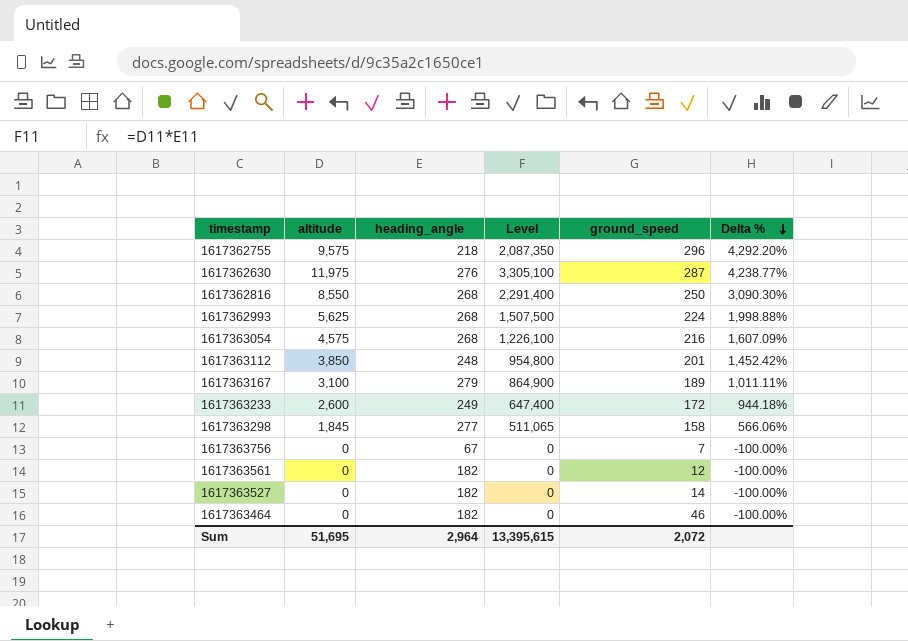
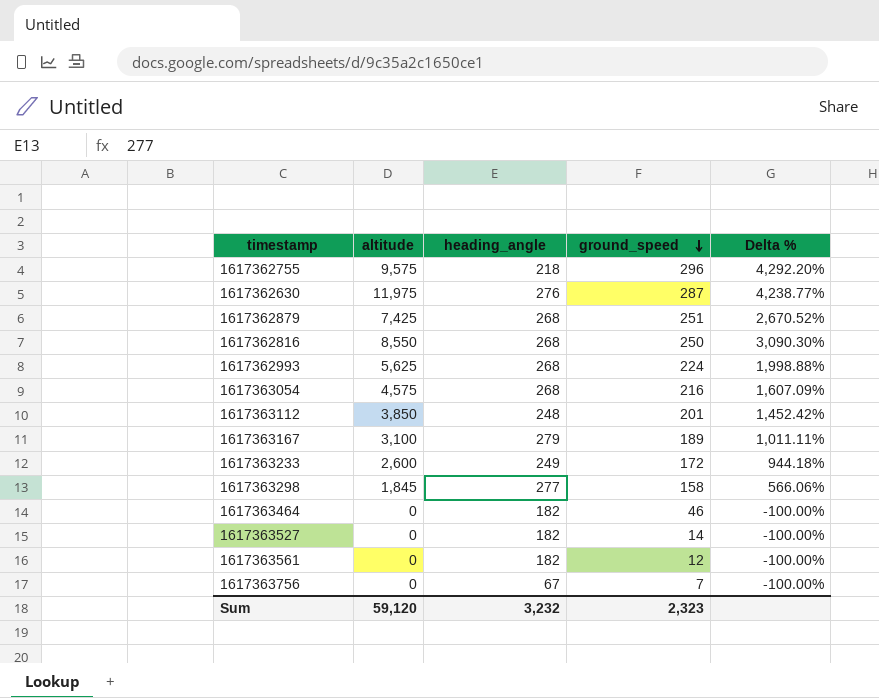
row order: Delta % descending -> ground_speed descending
column Level | formula: [altitude] * [heading_angle] -> none
row 1617362879: none -> 7,425 | 268 | 251 | 2,670.52%
Sum | altitude: 51,695 -> 59,120
Sum | heading_angle: 2,964 -> 3,232
Sum | ground_speed: 2,072 -> 2,323

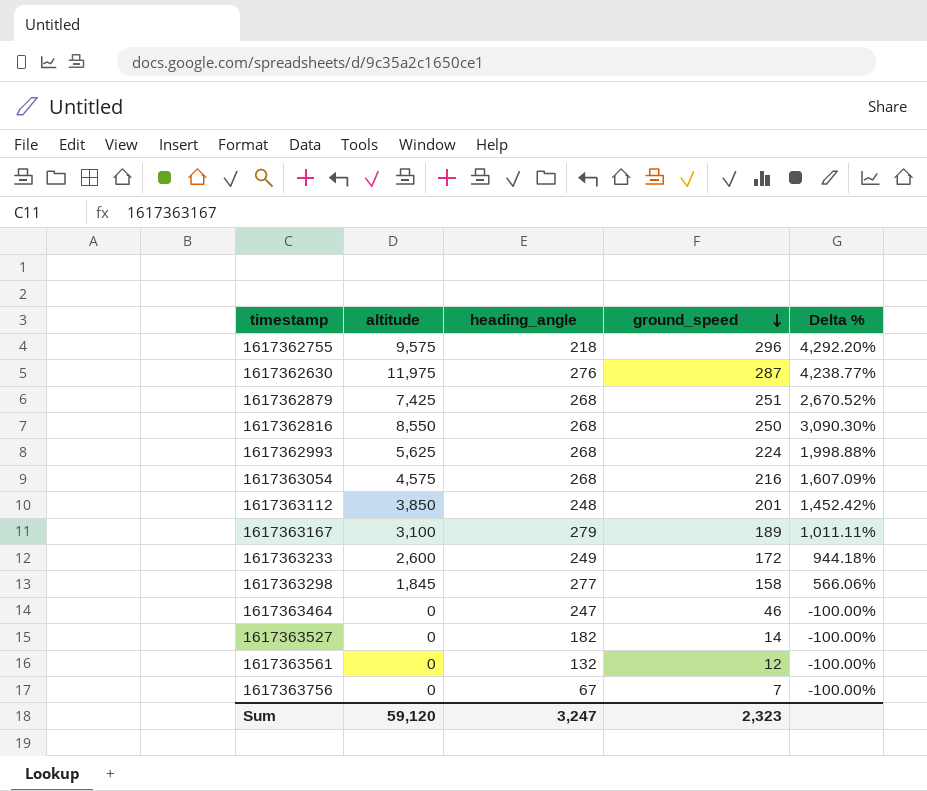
1617363464 | heading_angle: 182 -> 247
1617363561 | heading_angle: 182 -> 132
Sum | heading_angle: 3,232 -> 3,247

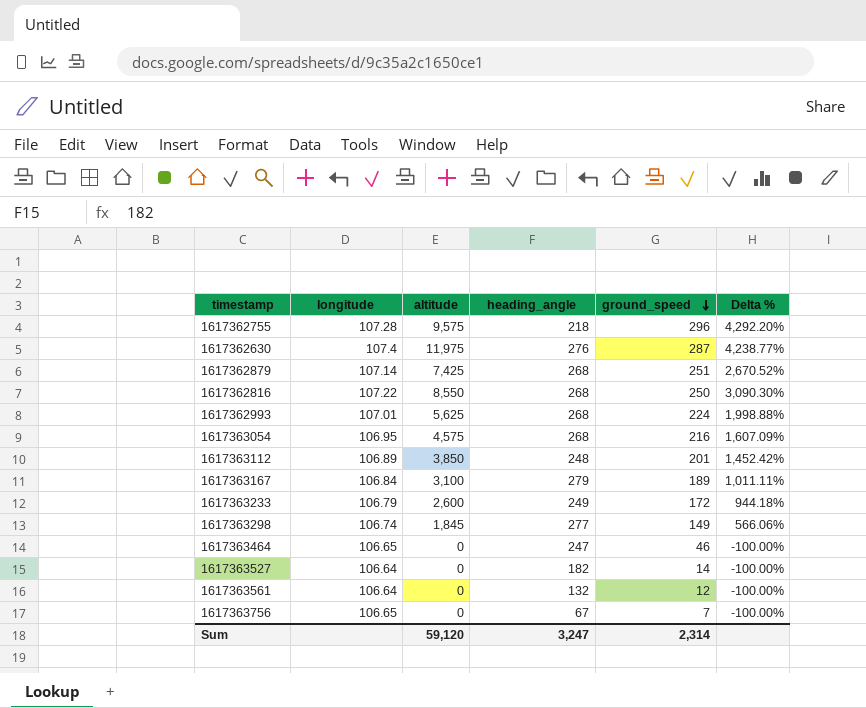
column longitude | position: none -> 2
1617363298 | ground_speed: 158 -> 149
Sum | ground_speed: 2,323 -> 2,314

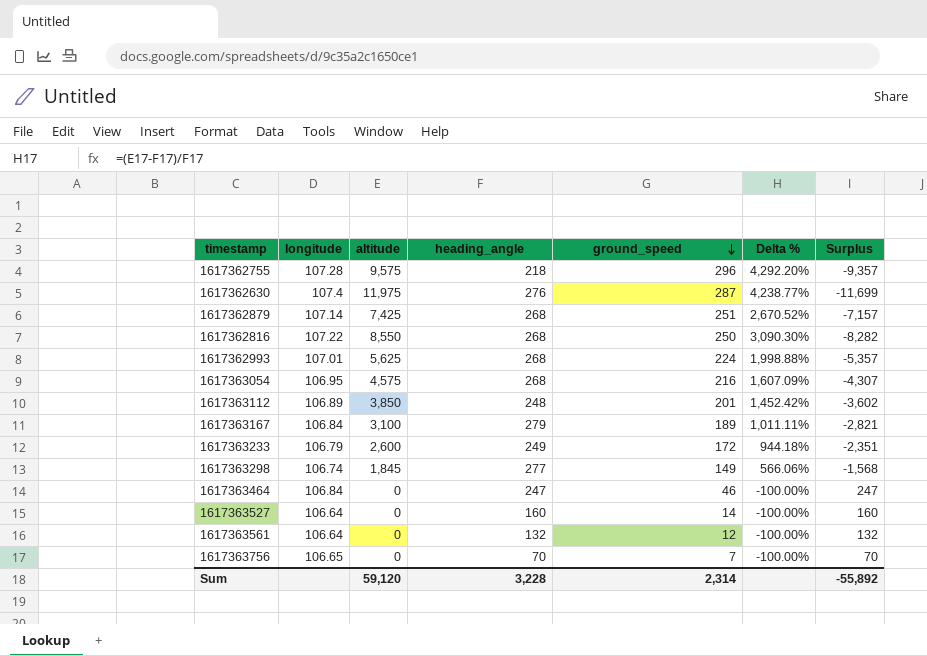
column Surplus | formula: none -> [heading_angle] - [altitude]
1617363464 | longitude: 106.65 -> 106.84
1617363527 | heading_angle: 182 -> 160
1617363756 | heading_angle: 67 -> 70
Sum | heading_angle: 3,247 -> 3,228

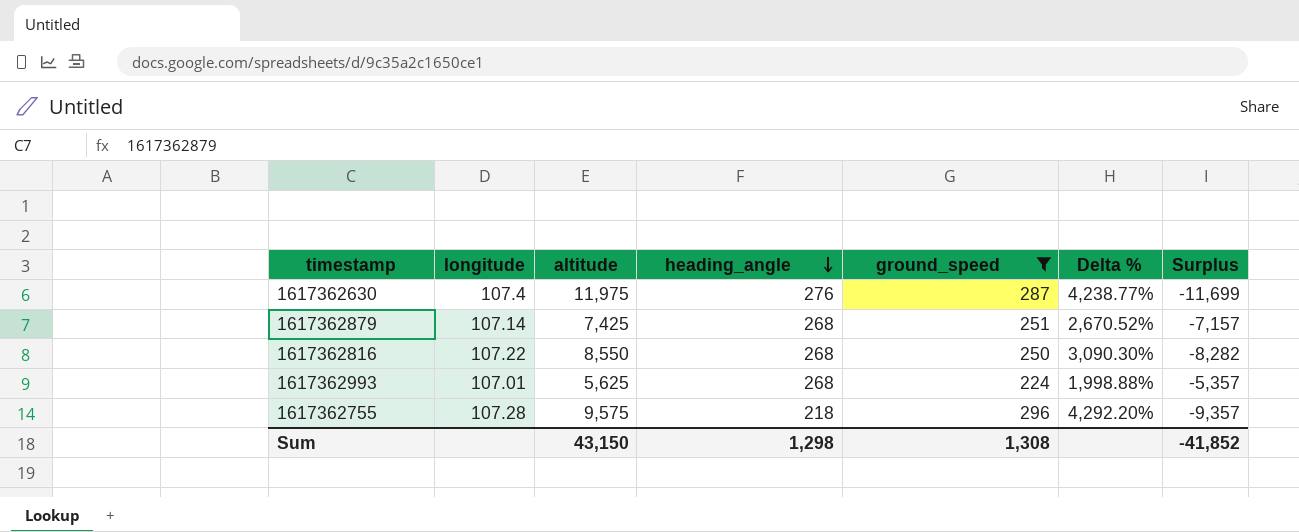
filter: none -> ground_speed >= 224
row order: ground_speed descending -> heading_angle descending
Sum | altitude: 59,120 -> 43,150
Sum | heading_angle: 3,228 -> 1,298
Sum | ground_speed: 2,314 -> 1,308
Sum | Surplus: -55,892 -> -41,852

